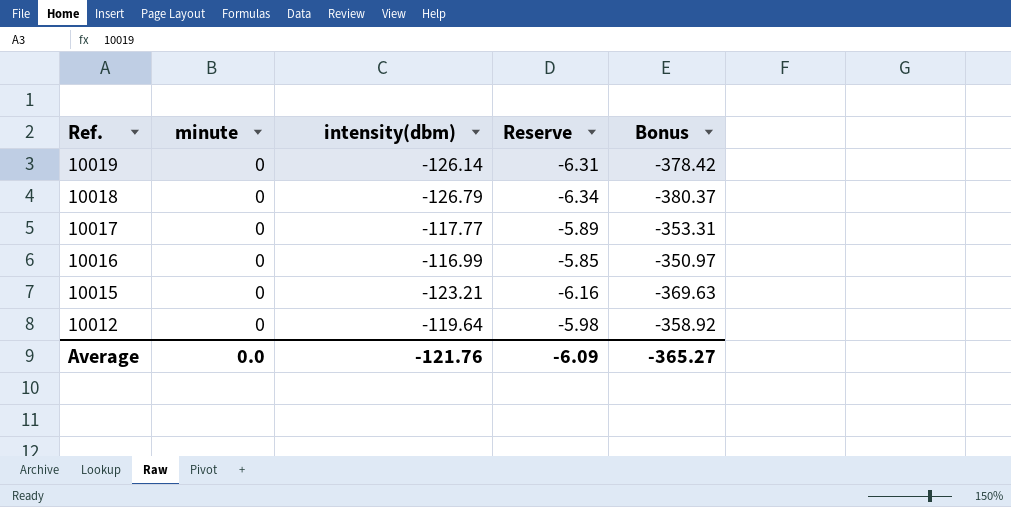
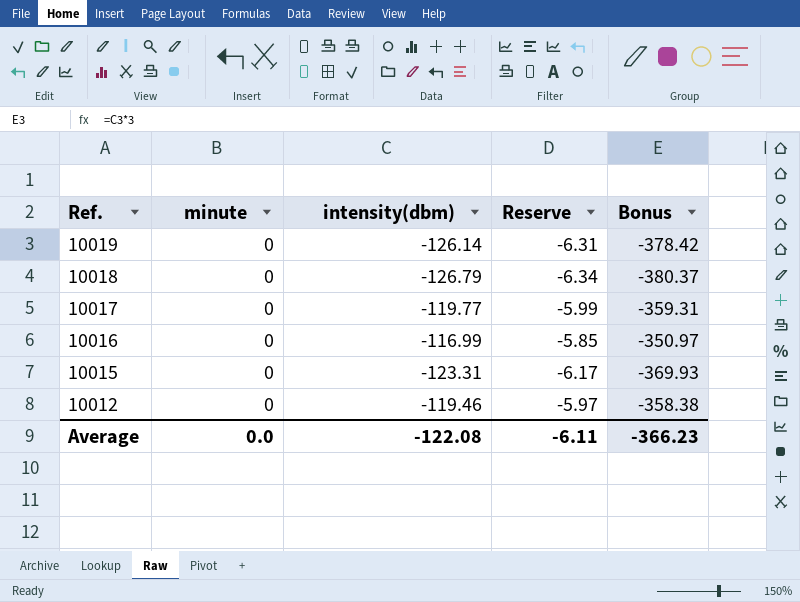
10017 | intensity(dbm): -117.77 -> -119.77
10017 | Reserve: -5.89 -> -5.99
10017 | Bonus: -353.31 -> -359.31
10015 | intensity(dbm): -123.21 -> -123.31
10015 | Reserve: -6.16 -> -6.17
10015 | Bonus: -369.63 -> -369.93
10012 | intensity(dbm): -119.64 -> -119.46
10012 | Reserve: -5.98 -> -5.97
10012 | Bonus: -358.92 -> -358.38
Average | intensity(dbm): -121.76 -> -122.08
Average | Reserve: -6.09 -> -6.11
Average | Bonus: -365.27 -> -366.23

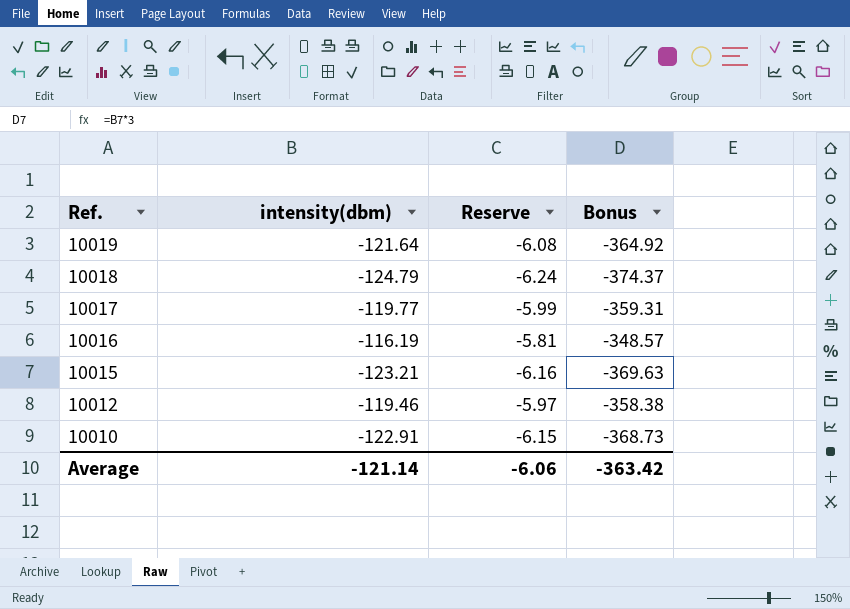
column minute | position: 2 -> none
10019 | intensity(dbm): -126.14 -> -121.64
10019 | Reserve: -6.31 -> -6.08
10019 | Bonus: -378.42 -> -364.92
10018 | intensity(dbm): -126.79 -> -124.79
10018 | Reserve: -6.34 -> -6.24
10018 | Bonus: -380.37 -> -374.37
10016 | intensity(dbm): -116.99 -> -116.19
10016 | Reserve: -5.85 -> -5.81
10016 | Bonus: -350.97 -> -348.57
10015 | intensity(dbm): -123.31 -> -123.21
10015 | Reserve: -6.17 -> -6.16
10015 | Bonus: -369.93 -> -369.63
row 10010: none -> -122.91 | -6.15 | -368.73
Average | intensity(dbm): -122.08 -> -121.14
Average | Reserve: -6.11 -> -6.06
Average | Bonus: -366.23 -> -363.42

